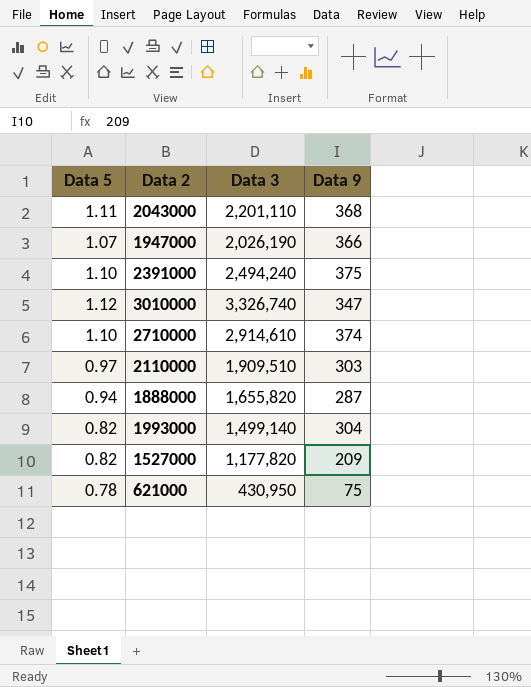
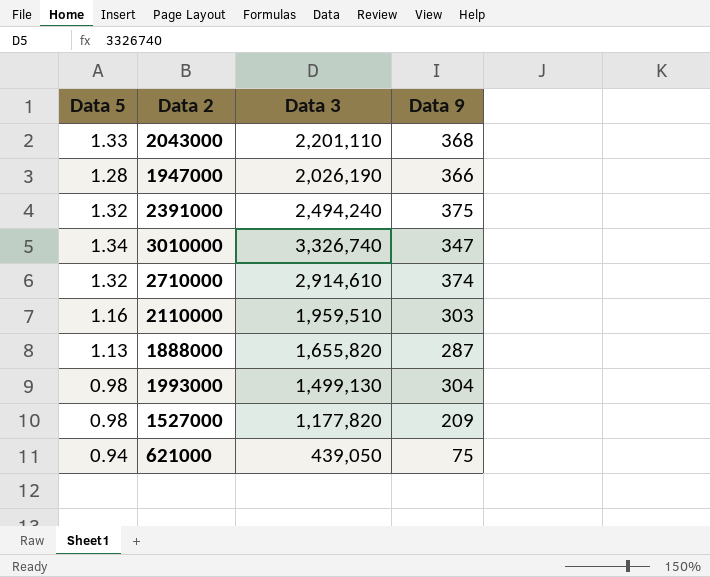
2043000 | Data 5: 1.11 -> 1.33
1947000 | Data 5: 1.07 -> 1.28
2391000 | Data 5: 1.10 -> 1.32
3010000 | Data 5: 1.12 -> 1.34
2710000 | Data 5: 1.10 -> 1.32
2110000 | Data 5: 0.97 -> 1.16
2110000 | Data 3: 1,909,510 -> 1,959,510
1888000 | Data 5: 0.94 -> 1.13
1993000 | Data 5: 0.82 -> 0.98
1993000 | Data 3: 1,499,140 -> 1,499,130
1527000 | Data 5: 0.82 -> 0.98
621000 | Data 5: 0.78 -> 0.94
621000 | Data 3: 430,950 -> 439,050

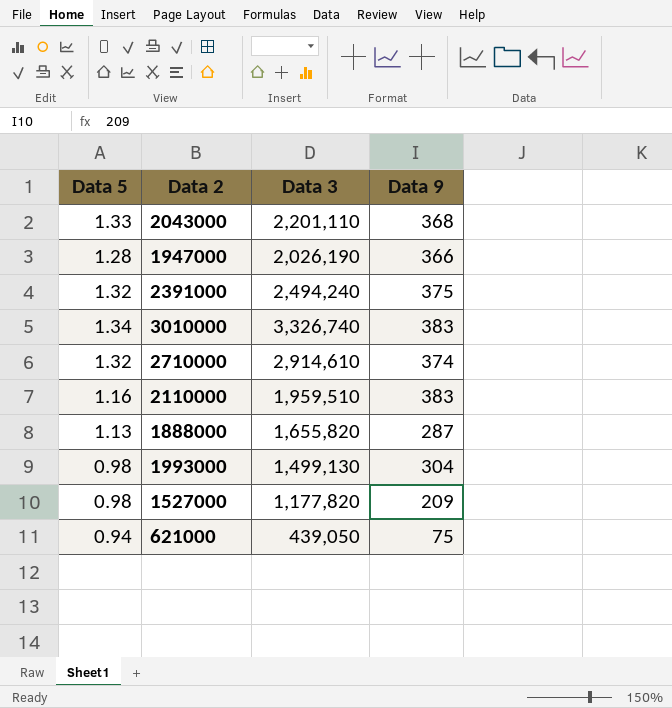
3010000 | Data 9: 347 -> 383
2110000 | Data 9: 303 -> 383

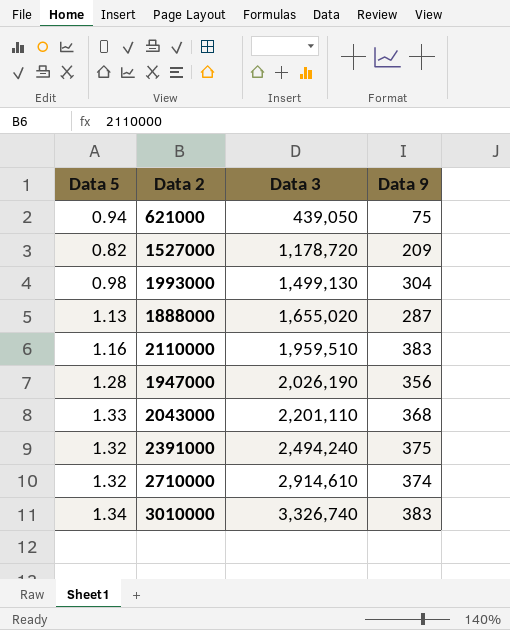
row order: none -> Data 3 ascending
1527000 | Data 5: 0.98 -> 0.82
1527000 | Data 3: 1,177,820 -> 1,178,720
1888000 | Data 3: 1,655,820 -> 1,655,020
1947000 | Data 9: 366 -> 356

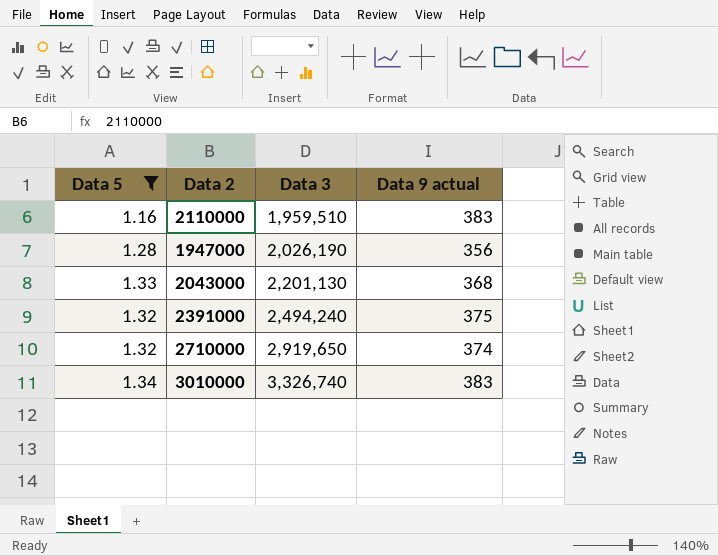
filter: none -> Data 5 >= 1.16
column name: Data 9 -> Data 9 actual
2043000 | Data 3: 2,201,110 -> 2,201,130
2710000 | Data 3: 2,914,610 -> 2,919,650

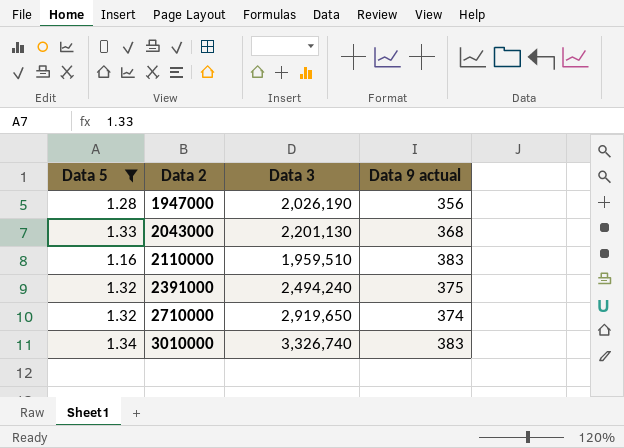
row order: Data 3 ascending -> Data 2 ascending

